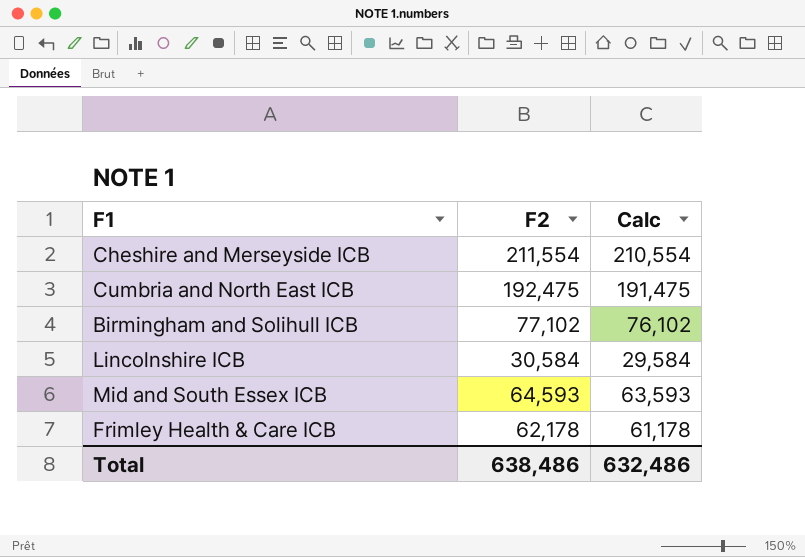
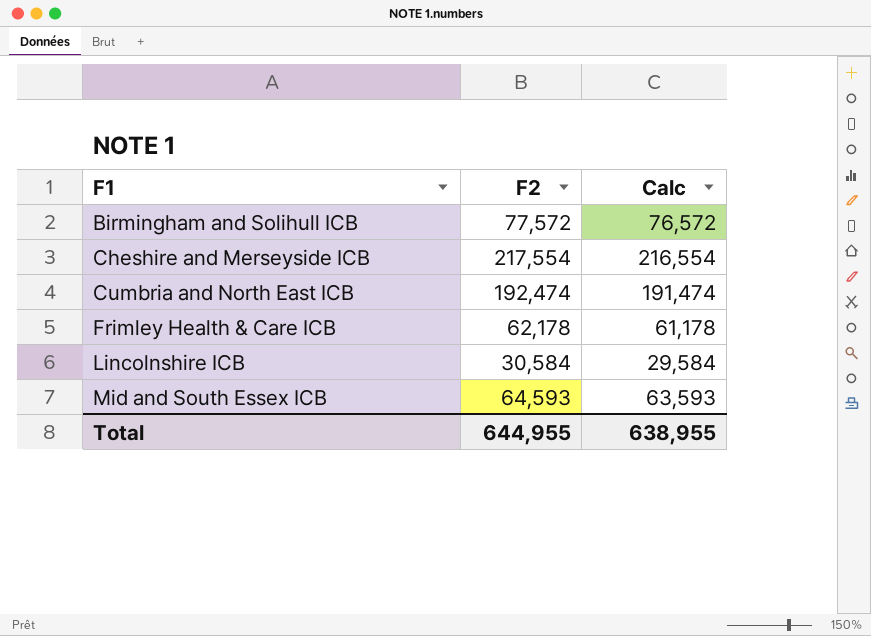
row order: none -> F1 ascending
Birmingham and Solihull ICB | F2: 77,102 -> 77,572
Birmingham and Solihull ICB | Calc: 76,102 -> 76,572
Cheshire and Merseyside ICB | F2: 211,554 -> 217,554
Cheshire and Merseyside ICB | Calc: 210,554 -> 216,554
Cumbria and North East ICB | F2: 192,475 -> 192,474
Cumbria and North East ICB | Calc: 191,475 -> 191,474
Total | F2: 638,486 -> 644,955
Total | Calc: 632,486 -> 638,955

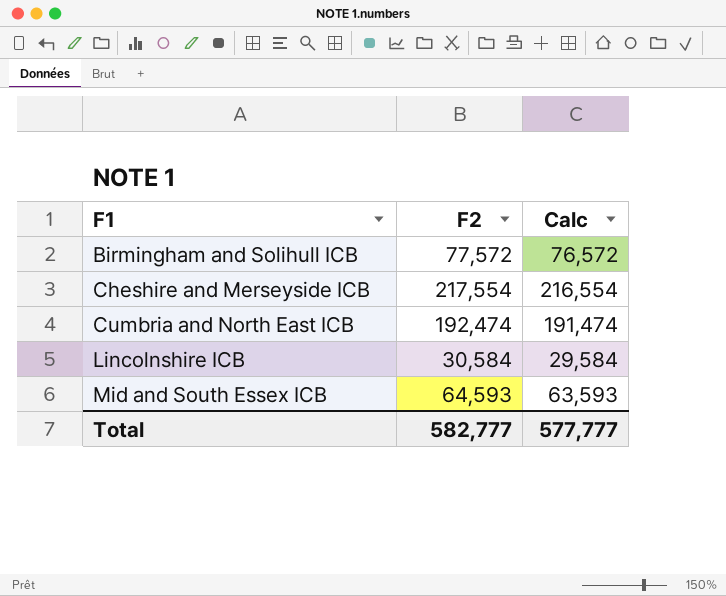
row Frimley Health & Care ICB: 62,178 | 61,178 -> none
Total | F2: 644,955 -> 582,777
Total | Calc: 638,955 -> 577,777

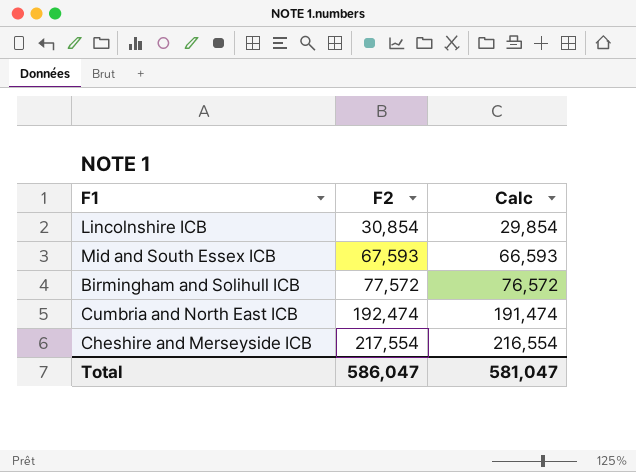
row order: F1 ascending -> F2 ascending
Lincolnshire ICB | F2: 30,584 -> 30,854
Lincolnshire ICB | Calc: 29,584 -> 29,854
Mid and South Essex ICB | F2: 64,593 -> 67,593
Mid and South Essex ICB | Calc: 63,593 -> 66,593
Total | F2: 582,777 -> 586,047
Total | Calc: 577,777 -> 581,047

